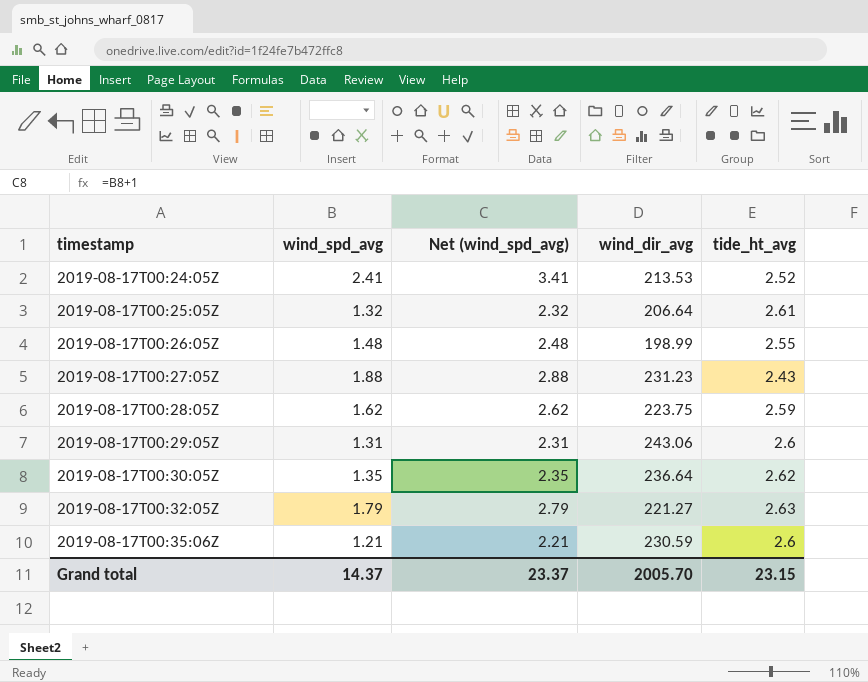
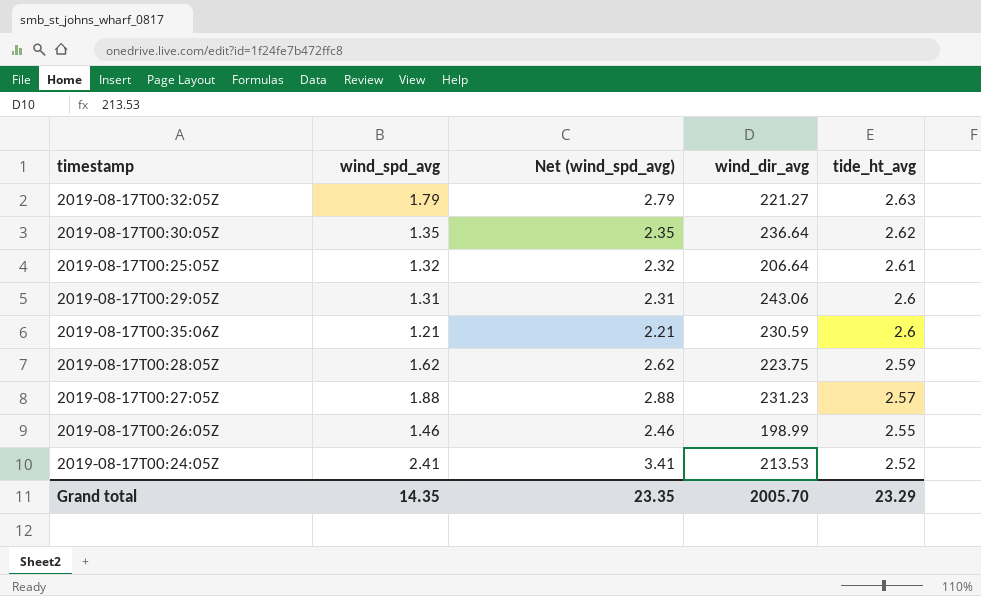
row order: timestamp ascending -> tide_ht_avg descending
2019-08-17T00:27:05Z | tide_ht_avg: 2.43 -> 2.57
2019-08-17T00:26:05Z | wind_spd_avg: 1.48 -> 1.46
2019-08-17T00:26:05Z | Net (wind_spd_avg): 2.48 -> 2.46
Grand total | wind_spd_avg: 14.37 -> 14.35
Grand total | Net (wind_spd_avg): 23.37 -> 23.35
Grand total | tide_ht_avg: 23.15 -> 23.29

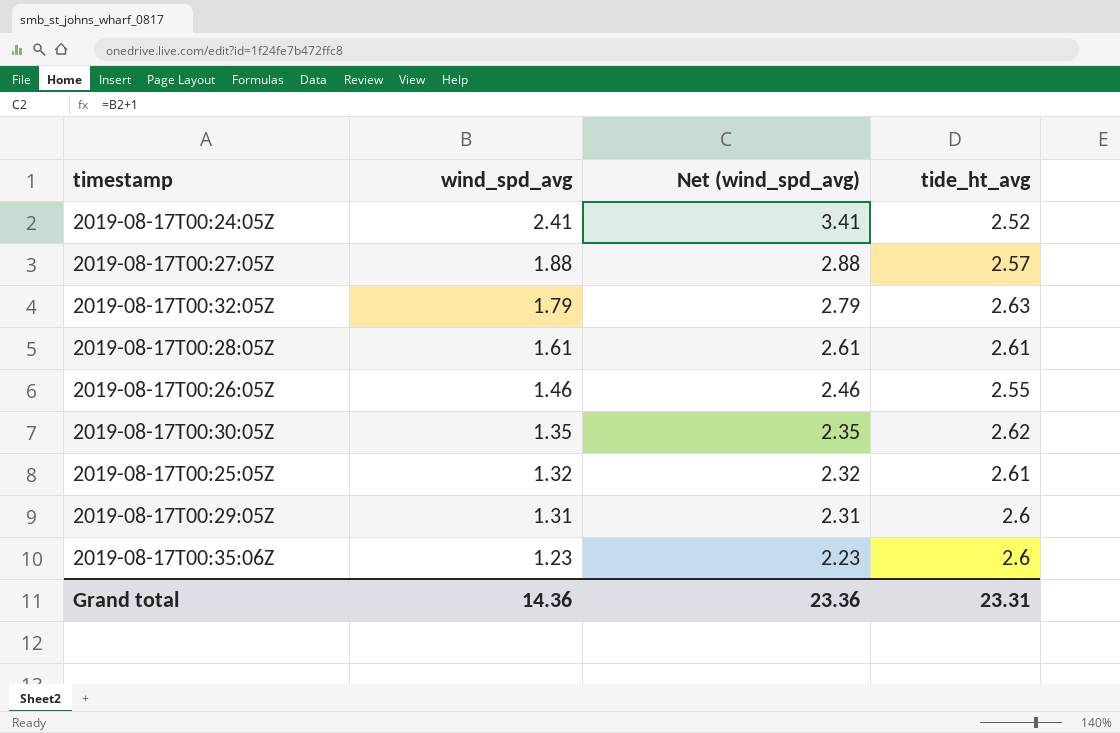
row order: tide_ht_avg descending -> wind_spd_avg descending
column wind_dir_avg | position: 4 -> none
2019-08-17T00:28:05Z | wind_spd_avg: 1.62 -> 1.61
2019-08-17T00:28:05Z | Net (wind_spd_avg): 2.62 -> 2.61
2019-08-17T00:28:05Z | tide_ht_avg: 2.59 -> 2.61
2019-08-17T00:35:06Z | wind_spd_avg: 1.21 -> 1.23
2019-08-17T00:35:06Z | Net (wind_spd_avg): 2.21 -> 2.23
Grand total | wind_spd_avg: 14.35 -> 14.36
Grand total | Net (wind_spd_avg): 23.35 -> 23.36
Grand total | tide_ht_avg: 23.29 -> 23.31

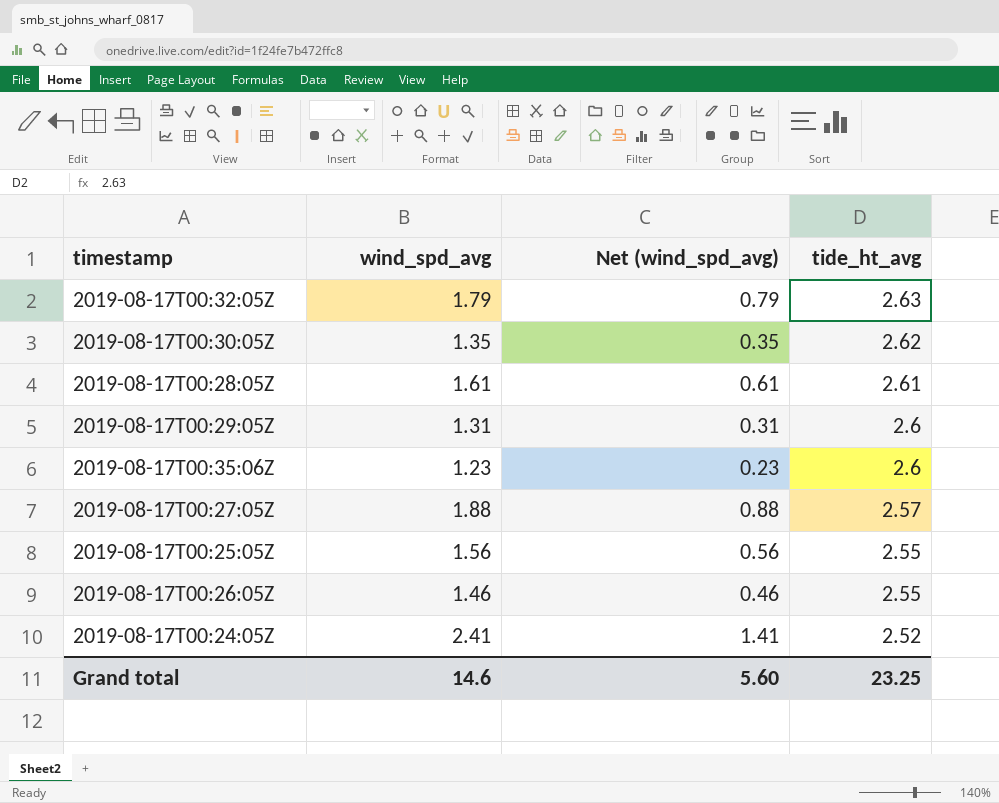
row order: wind_spd_avg descending -> tide_ht_avg descending
column Net (wind_spd_avg) | formula: [wind_spd_avg] + 1 -> [wind_spd_avg] - 1
2019-08-17T00:25:05Z | wind_spd_avg: 1.32 -> 1.56
2019-08-17T00:25:05Z | tide_ht_avg: 2.61 -> 2.55
Grand total | wind_spd_avg: 14.36 -> 14.6
Grand total | Net (wind_spd_avg): 23.36 -> 5.60
Grand total | tide_ht_avg: 23.31 -> 23.25

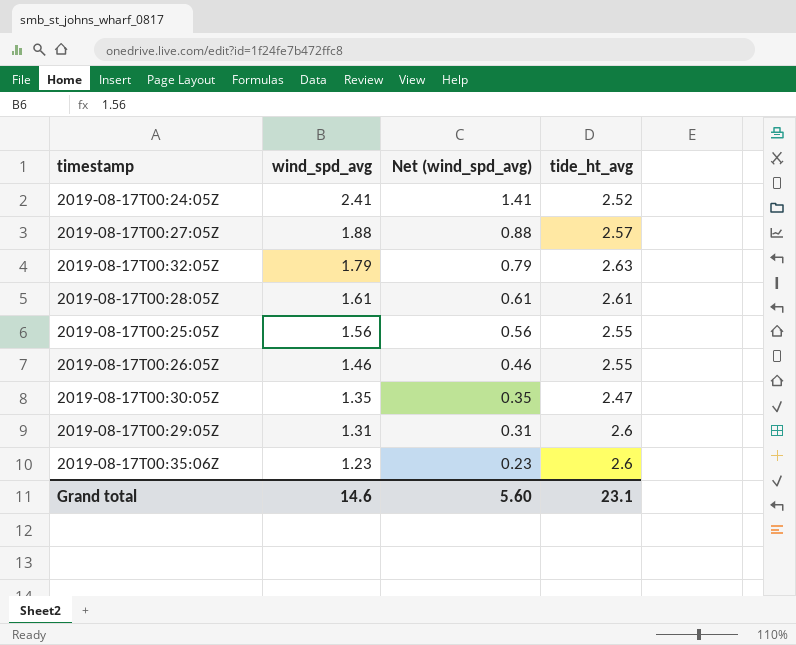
row order: tide_ht_avg descending -> wind_spd_avg descending
2019-08-17T00:30:05Z | tide_ht_avg: 2.62 -> 2.47
Grand total | tide_ht_avg: 23.25 -> 23.1

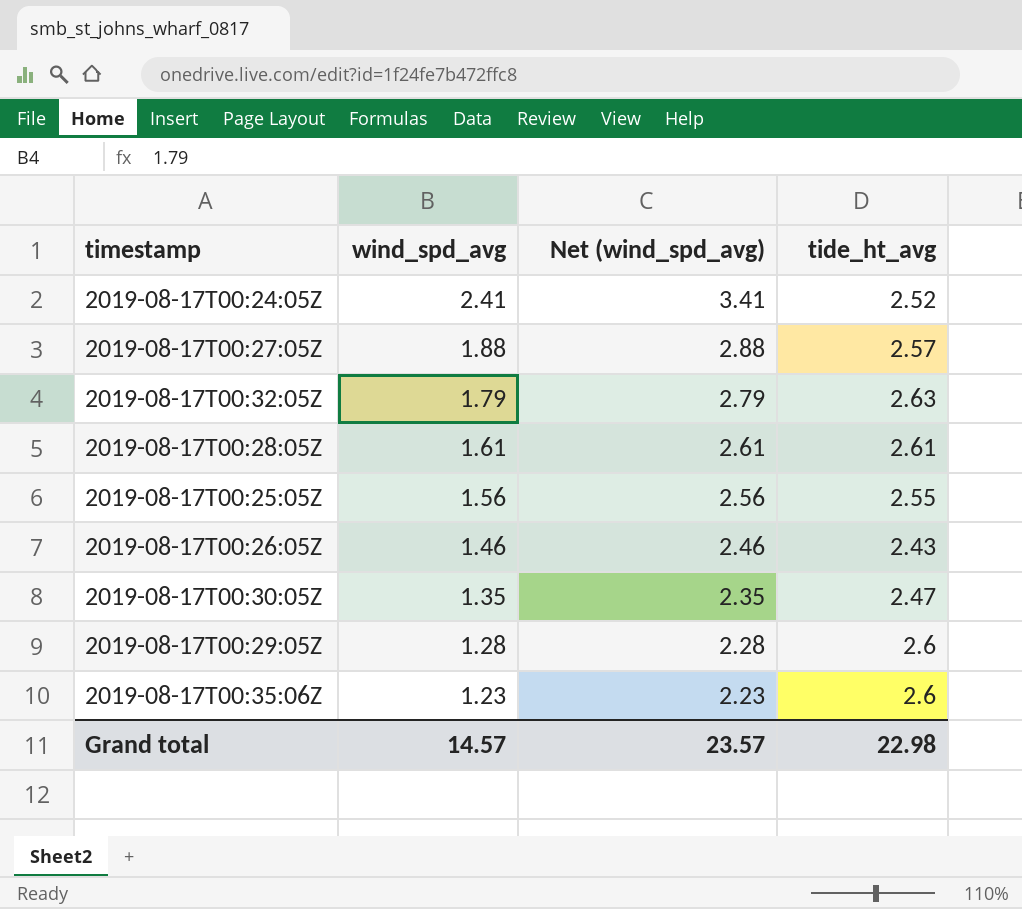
column Net (wind_spd_avg) | formula: [wind_spd_avg] - 1 -> [wind_spd_avg] + 1
2019-08-17T00:26:05Z | tide_ht_avg: 2.55 -> 2.43
2019-08-17T00:29:05Z | wind_spd_avg: 1.31 -> 1.28
Grand total | wind_spd_avg: 14.6 -> 14.57
Grand total | Net (wind_spd_avg): 5.60 -> 23.57
Grand total | tide_ht_avg: 23.1 -> 22.98

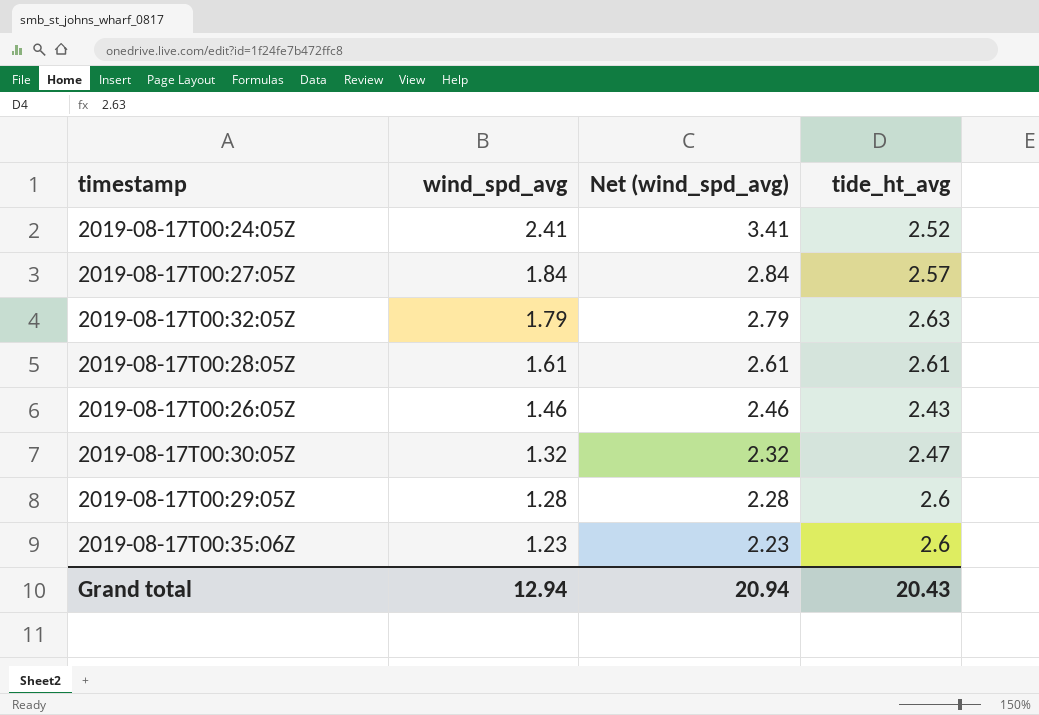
row 2019-08-17T00:25:05Z: 1.56 | 2.56 | 2.55 -> none
2019-08-17T00:27:05Z | wind_spd_avg: 1.88 -> 1.84
2019-08-17T00:27:05Z | Net (wind_spd_avg): 2.88 -> 2.84
2019-08-17T00:30:05Z | wind_spd_avg: 1.35 -> 1.32
2019-08-17T00:30:05Z | Net (wind_spd_avg): 2.35 -> 2.32
Grand total | wind_spd_avg: 14.57 -> 12.94
Grand total | Net (wind_spd_avg): 23.57 -> 20.94
Grand total | tide_ht_avg: 22.98 -> 20.43

